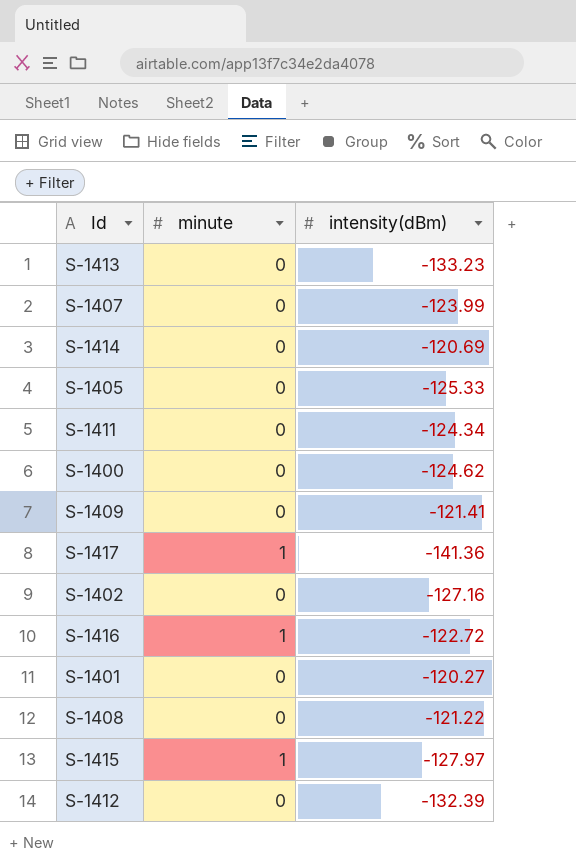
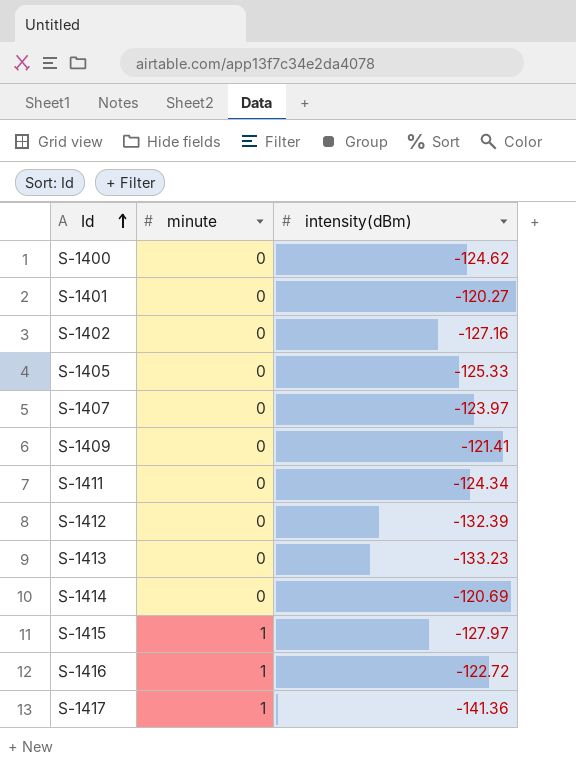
row order: none -> Id ascending
row S-1408: 0 | -121.22 -> none
S-1407 | intensity(dBm): -123.99 -> -123.97

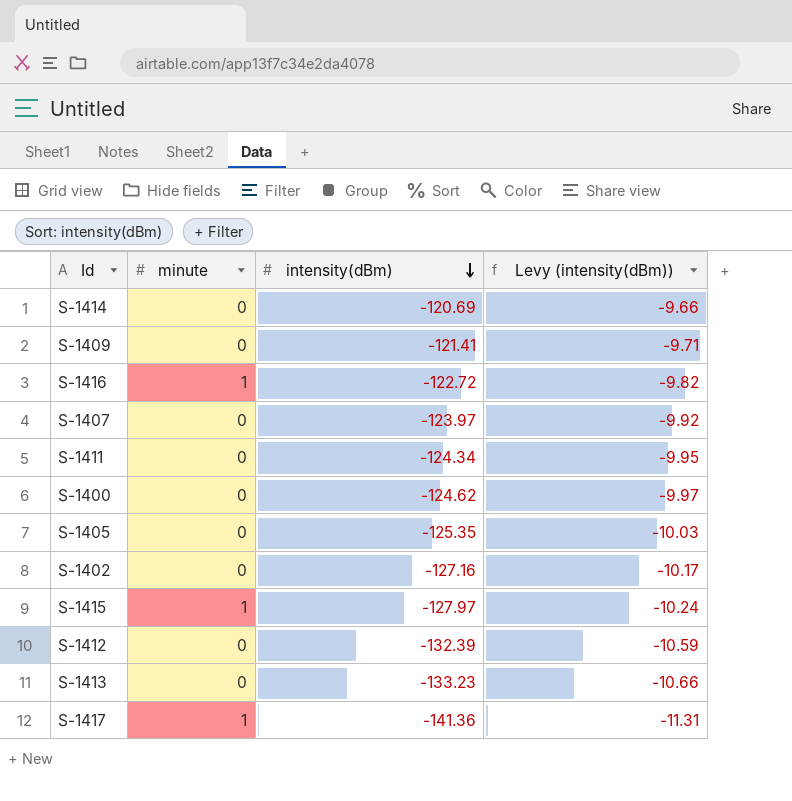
row order: Id ascending -> intensity(dBm) descending
column Levy (intensity(dBm)) | formula: none -> [intensity(dBm)] * 0.08
row S-1401: 0 | -120.27 -> none
S-1405 | intensity(dBm): -125.33 -> -125.35

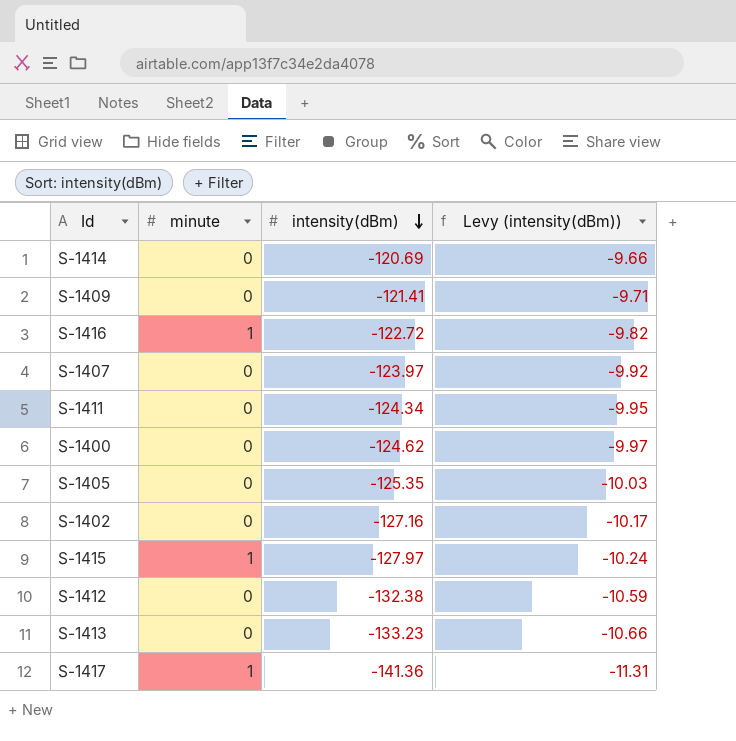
S-1412 | intensity(dBm): -132.39 -> -132.38

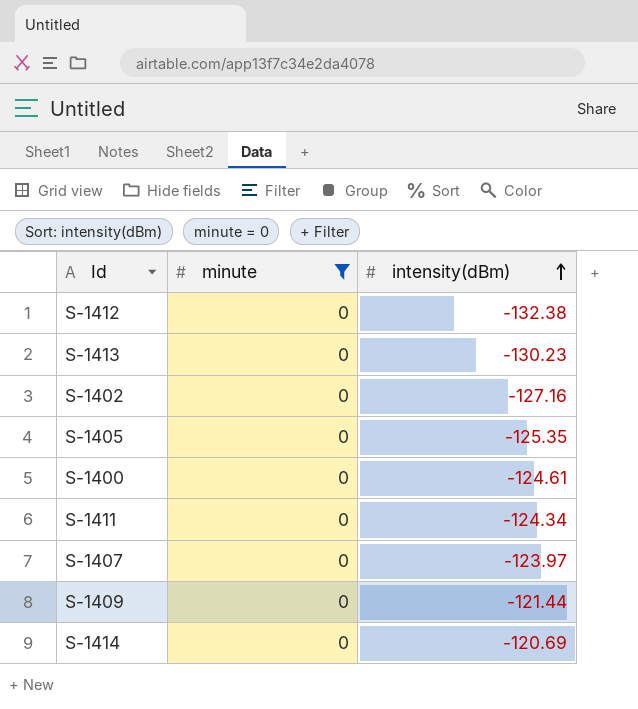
filter: none -> minute = 0
row order: intensity(dBm) descending -> intensity(dBm) ascending
column Levy (intensity(dBm)) | formula: [intensity(dBm)] * 0.08 -> none
S-1413 | intensity(dBm): -133.23 -> -130.23
S-1400 | intensity(dBm): -124.62 -> -124.61
S-1409 | intensity(dBm): -121.41 -> -121.44

